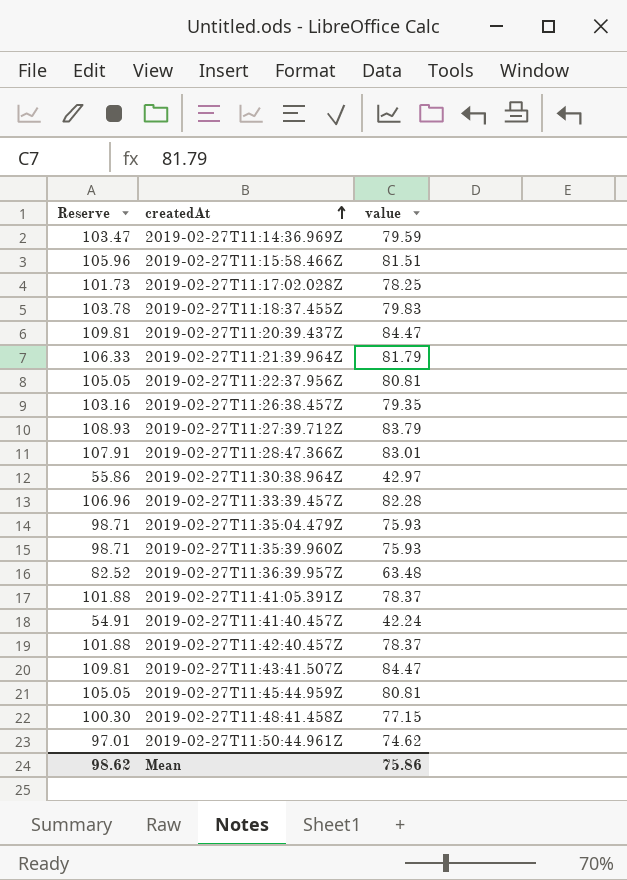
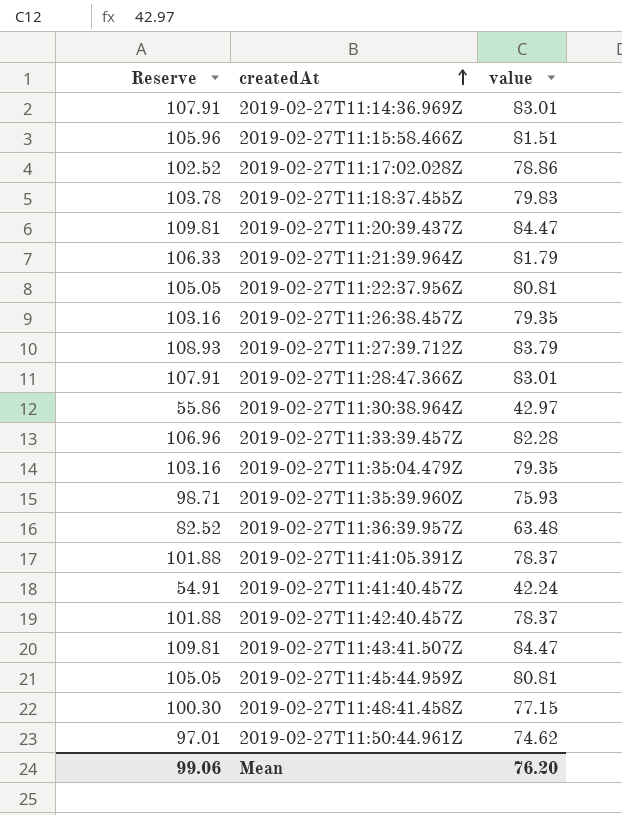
2019-02-27T11:14:36.969Z | Reserve: 103.47 -> 107.91
2019-02-27T11:14:36.969Z | value: 79.59 -> 83.01
2019-02-27T11:17:02.028Z | Reserve: 101.73 -> 102.52
2019-02-27T11:17:02.028Z | value: 78.25 -> 78.86
2019-02-27T11:35:04.479Z | Reserve: 98.71 -> 103.16
2019-02-27T11:35:04.479Z | value: 75.93 -> 79.35
Mean | Reserve: 98.62 -> 99.06
Mean | value: 75.86 -> 76.20

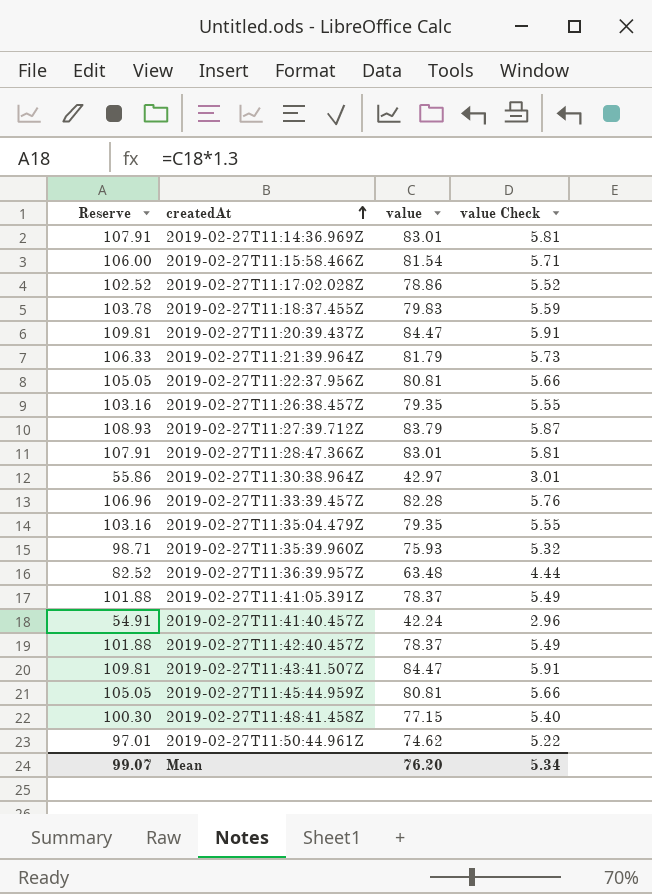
column value Check | formula: none -> [value] * 0.07
2019-02-27T11:15:58.466Z | Reserve: 105.96 -> 106.00
2019-02-27T11:15:58.466Z | value: 81.51 -> 81.54
Mean | Reserve: 99.06 -> 99.07

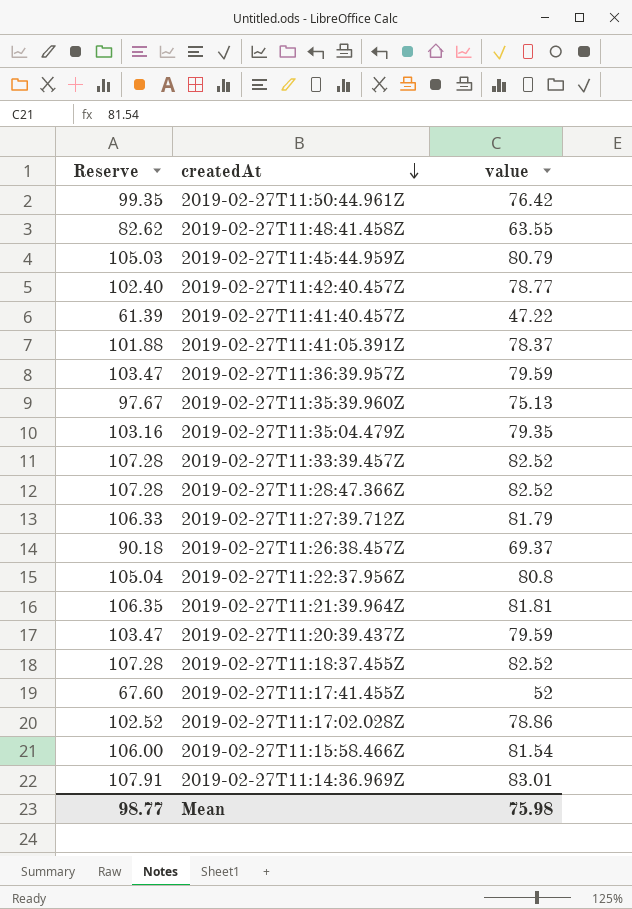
row order: createdAt ascending -> createdAt descending
column value Check | formula: [value] * 0.07 -> none
row 2019-02-27T11:30:38.964Z: 55.86 | 42.97 | 3.01 -> none
row 2019-02-27T11:43:41.507Z: 109.81 | 84.47 | 5.91 -> none
2019-02-27T11:50:44.961Z | Reserve: 97.01 -> 99.35
2019-02-27T11:50:44.961Z | value: 74.62 -> 76.42
2019-02-27T11:48:41.458Z | Reserve: 100.30 -> 82.62
2019-02-27T11:48:41.458Z | value: 77.15 -> 63.55
2019-02-27T11:45:44.959Z | Reserve: 105.05 -> 105.03
2019-02-27T11:45:44.959Z | value: 80.81 -> 80.79
2019-02-27T11:42:40.457Z | Reserve: 101.88 -> 102.40
2019-02-27T11:42:40.457Z | value: 78.37 -> 78.77
2019-02-27T11:41:40.457Z | Reserve: 54.91 -> 61.39
2019-02-27T11:41:40.457Z | value: 42.24 -> 47.22
2019-02-27T11:36:39.957Z | Reserve: 82.52 -> 103.47
2019-02-27T11:36:39.957Z | value: 63.48 -> 79.59
2019-02-27T11:35:39.960Z | Reserve: 98.71 -> 97.67
2019-02-27T11:35:39.960Z | value: 75.93 -> 75.13
2019-02-27T11:33:39.457Z | Reserve: 106.96 -> 107.28
2019-02-27T11:33:39.457Z | value: 82.28 -> 82.52
2019-02-27T11:28:47.366Z | Reserve: 107.91 -> 107.28
2019-02-27T11:28:47.366Z | value: 83.01 -> 82.52
2019-02-27T11:27:39.712Z | Reserve: 108.93 -> 106.33
2019-02-27T11:27:39.712Z | value: 83.79 -> 81.79
2019-02-27T11:26:38.457Z | Reserve: 103.16 -> 90.18
2019-02-27T11:26:38.457Z | value: 79.35 -> 69.37
2019-02-27T11:22:37.956Z | Reserve: 105.05 -> 105.04
2019-02-27T11:22:37.956Z | value: 80.81 -> 80.8
2019-02-27T11:21:39.964Z | Reserve: 106.33 -> 106.35
2019-02-27T11:21:39.964Z | value: 81.79 -> 81.81
2019-02-27T11:20:39.437Z | Reserve: 109.81 -> 103.47
2019-02-27T11:20:39.437Z | value: 84.47 -> 79.59
2019-02-27T11:18:37.455Z | Reserve: 103.78 -> 107.28
2019-02-27T11:18:37.455Z | value: 79.83 -> 82.52
row 2019-02-27T11:17:41.455Z: none -> 67.60 | 52
Mean | Reserve: 99.07 -> 98.77
Mean | value: 76.20 -> 75.98

